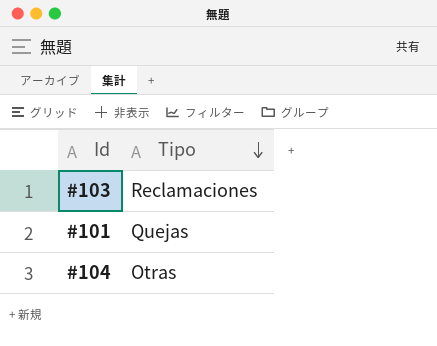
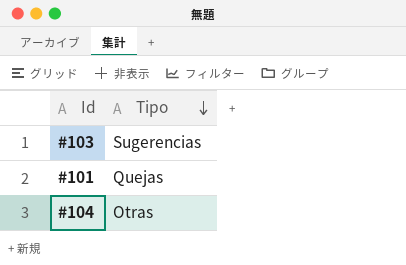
#103 | Tipo: Reclamaciones -> Sugerencias

